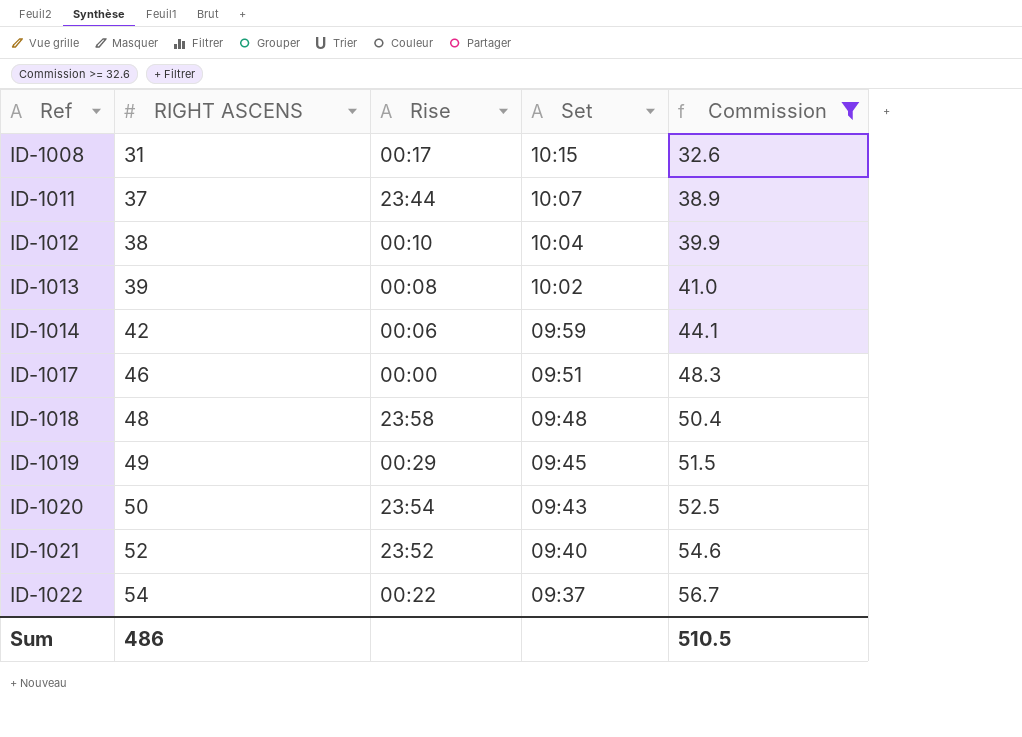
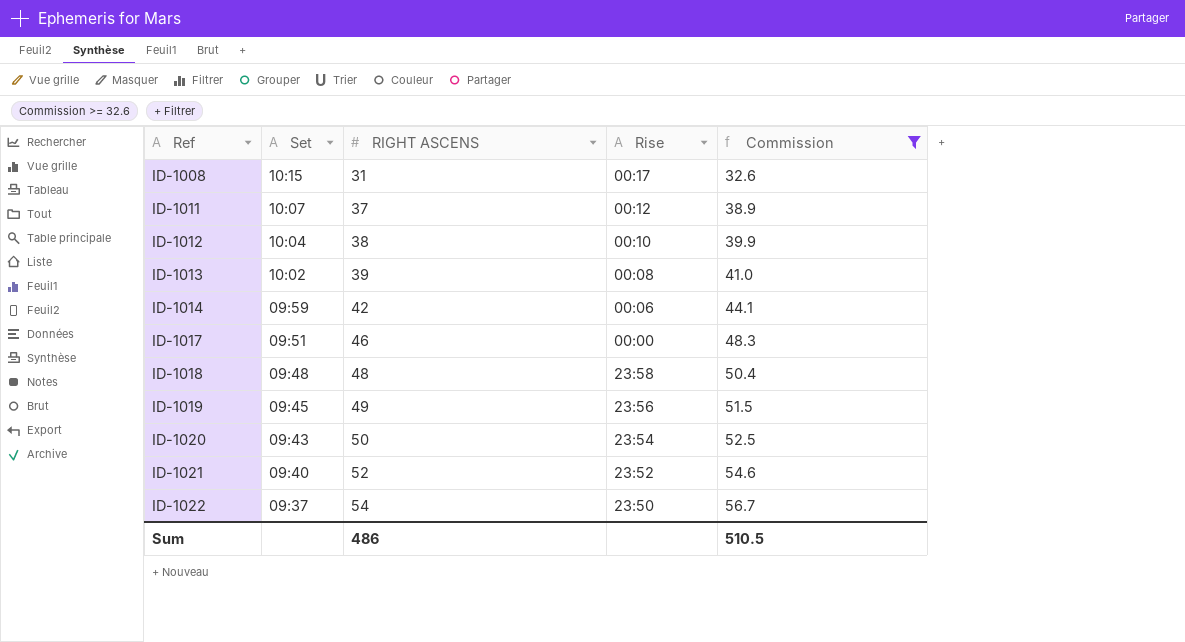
column Set | position: 4 -> 2
ID-1011 | Rise: 23:44 -> 00:12
ID-1019 | Rise: 00:29 -> 23:56
ID-1022 | Rise: 00:22 -> 23:50

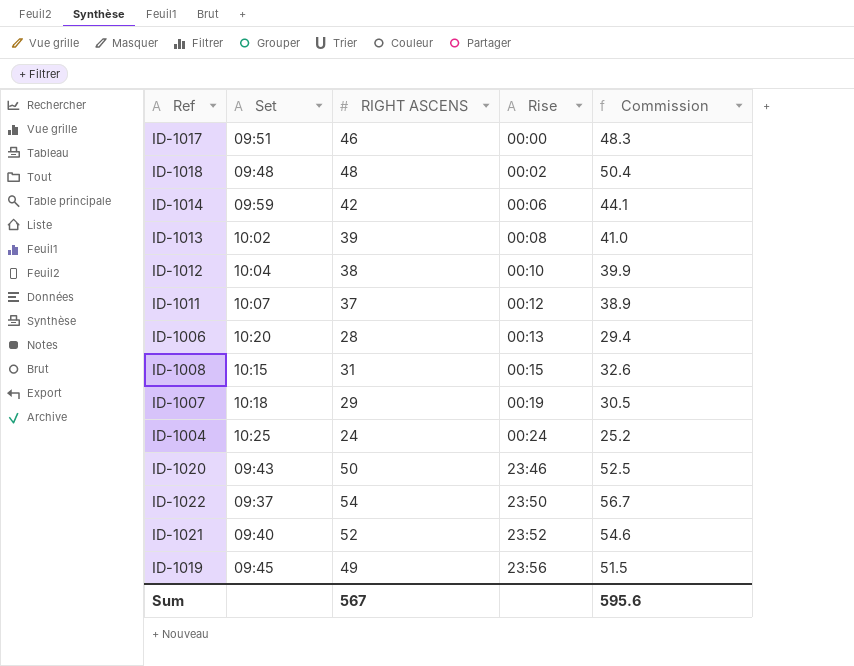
filter: Commission >= 32.6 -> none
row order: Ref ascending -> Rise ascending
ID-1018 | Rise: 23:58 -> 00:02
ID-1008 | Rise: 00:17 -> 00:15
ID-1020 | Rise: 23:54 -> 23:46
Sum | RIGHT ASCENS: 486 -> 567
Sum | Commission: 510.5 -> 595.6

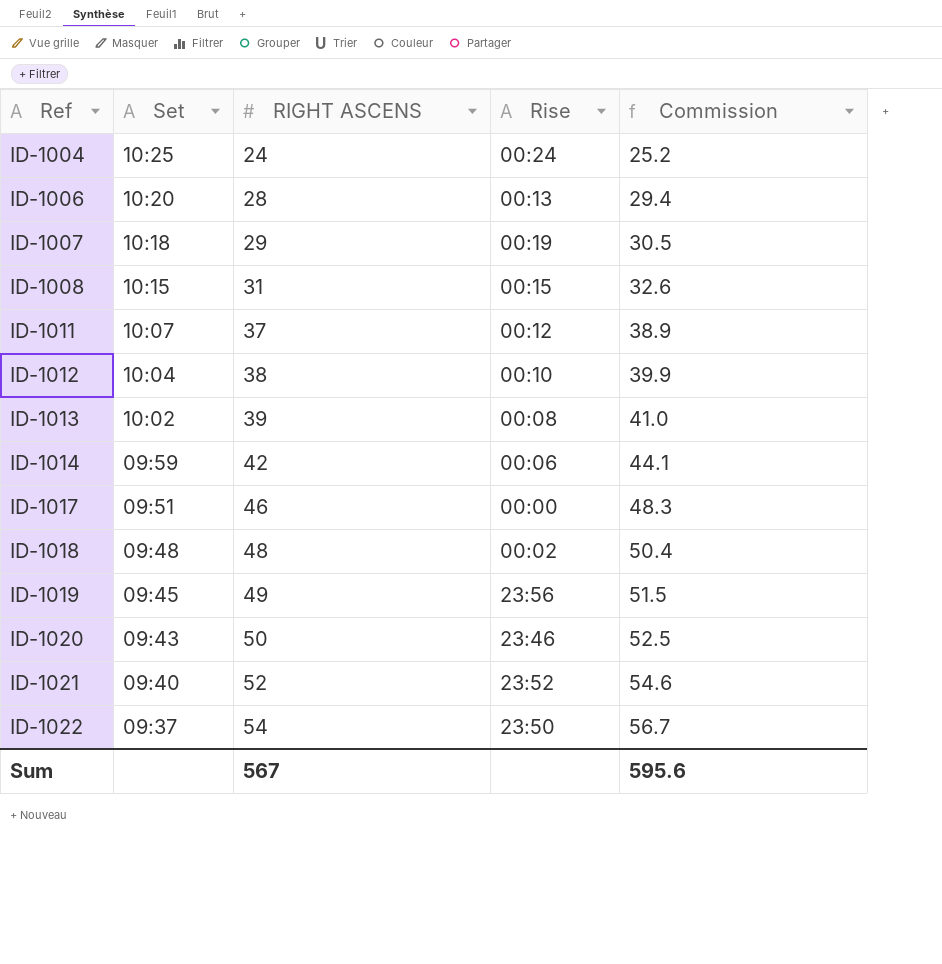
row order: Rise ascending -> Ref ascending

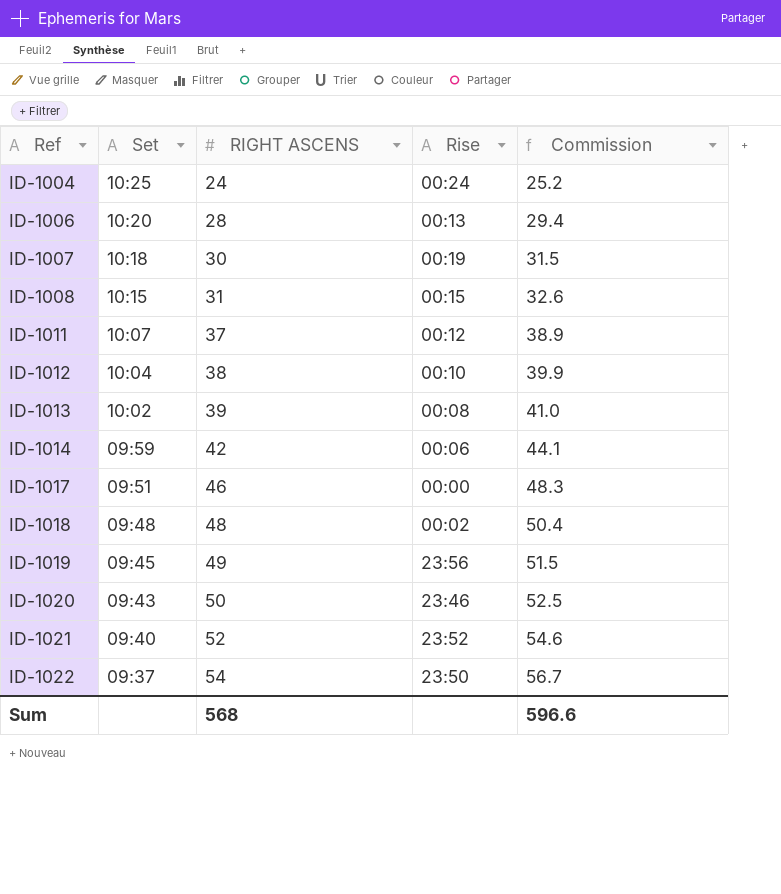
ID-1007 | RIGHT ASCENS: 29 -> 30
ID-1007 | Commission: 30.5 -> 31.5
Sum | RIGHT ASCENS: 567 -> 568
Sum | Commission: 595.6 -> 596.6

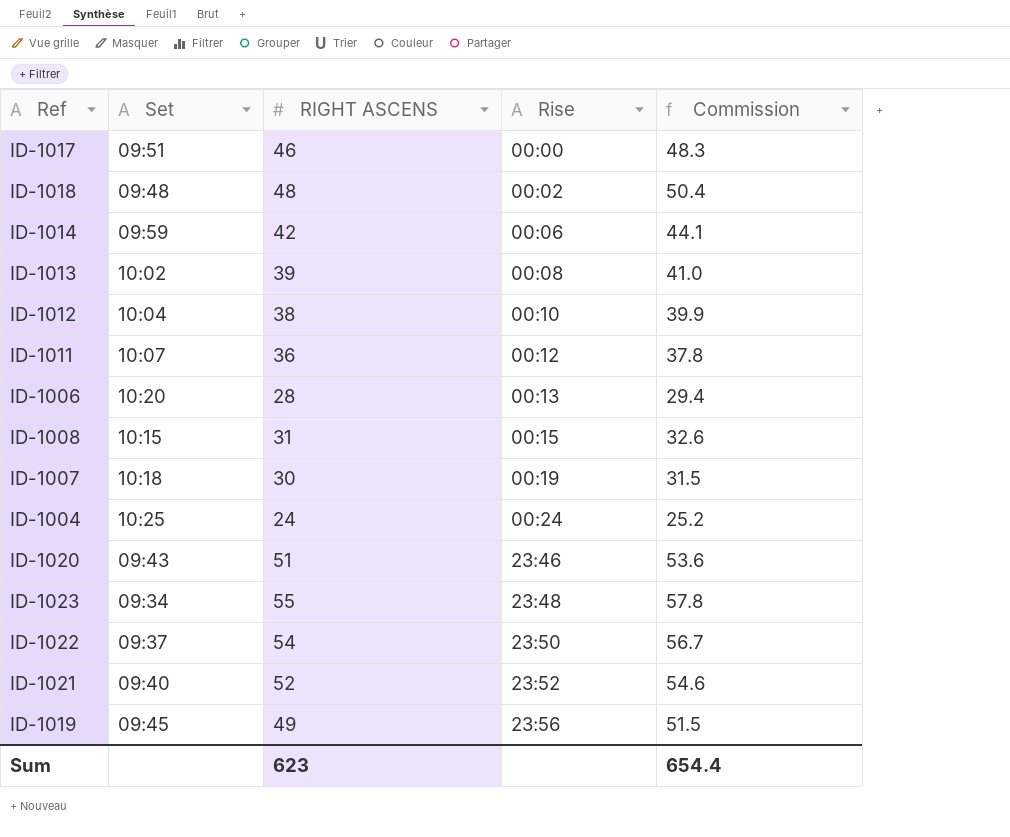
row order: Ref ascending -> Rise ascending
ID-1011 | RIGHT ASCENS: 37 -> 36
ID-1011 | Commission: 38.9 -> 37.8
ID-1020 | RIGHT ASCENS: 50 -> 51
ID-1020 | Commission: 52.5 -> 53.6
row ID-1023: none -> 09:34 | 55 | 23:48 | 57.8
Sum | RIGHT ASCENS: 568 -> 623
Sum | Commission: 596.6 -> 654.4

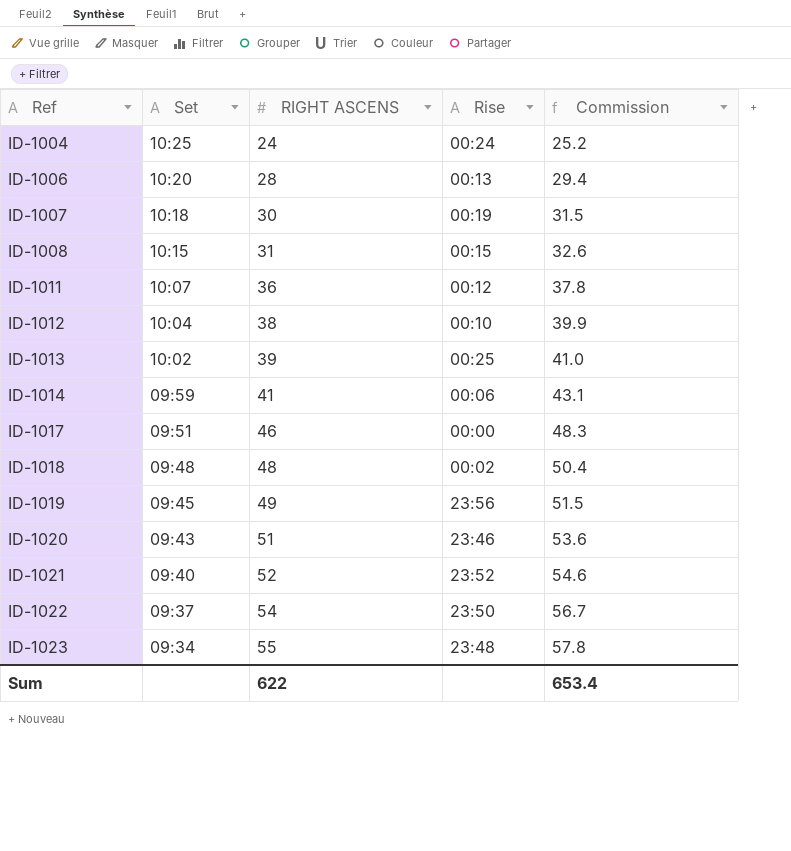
row order: Rise ascending -> Ref ascending
ID-1013 | Rise: 00:08 -> 00:25
ID-1014 | RIGHT ASCENS: 42 -> 41
ID-1014 | Commission: 44.1 -> 43.1
Sum | RIGHT ASCENS: 623 -> 622
Sum | Commission: 654.4 -> 653.4

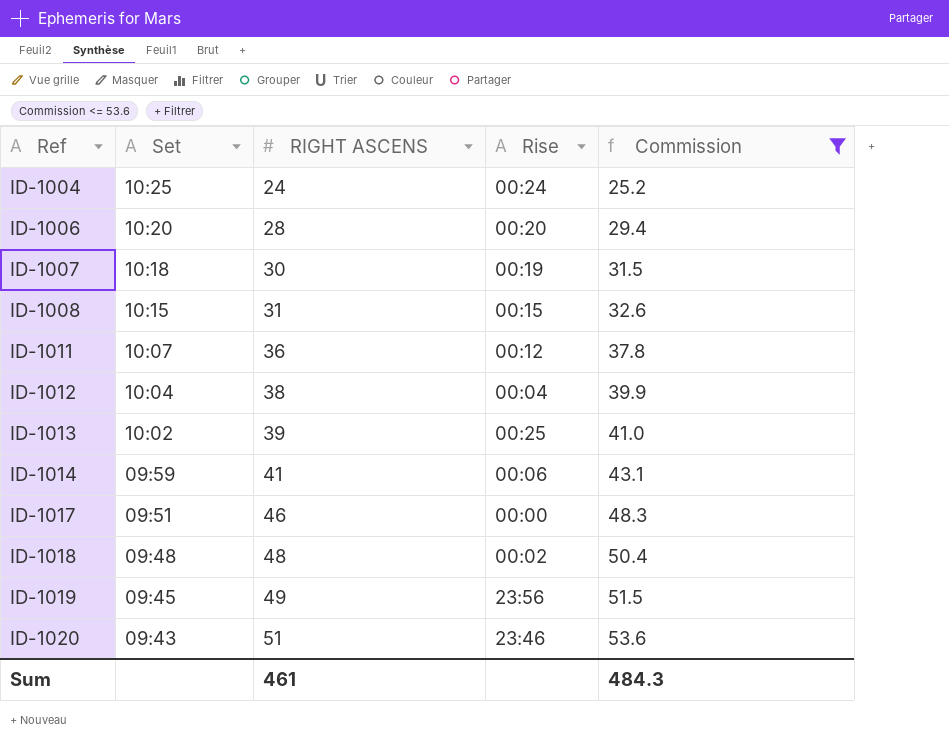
filter: none -> Commission <= 53.6
ID-1006 | Rise: 00:13 -> 00:20
ID-1012 | Rise: 00:10 -> 00:04
Sum | RIGHT ASCENS: 622 -> 461
Sum | Commission: 653.4 -> 484.3

